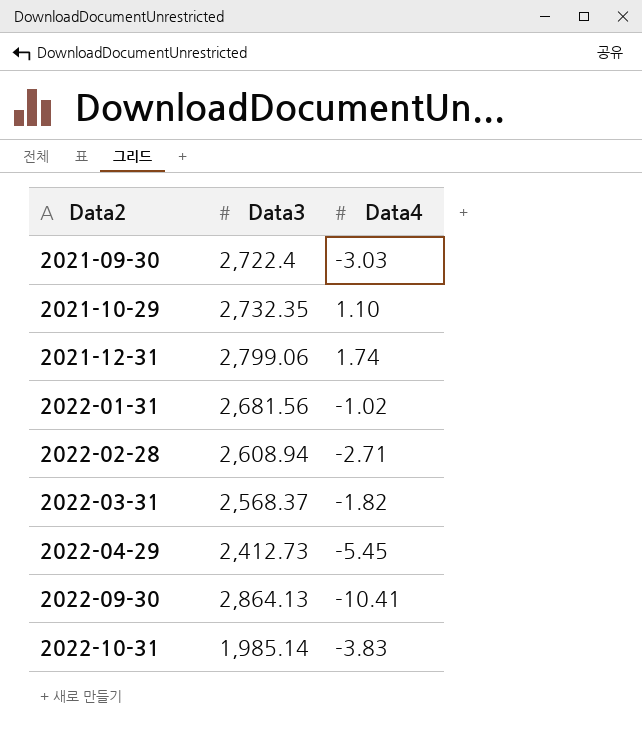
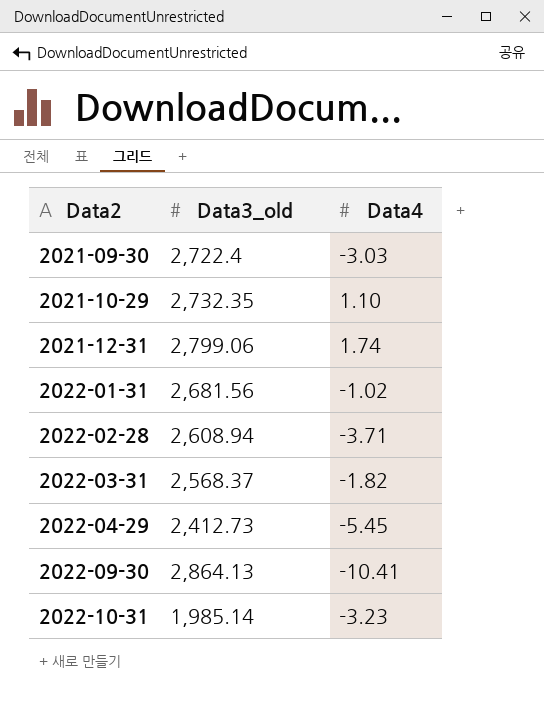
column name: Data3 -> Data3_old
2022-02-28 | Data4: -2.71 -> -3.71
2022-10-31 | Data4: -3.83 -> -3.23

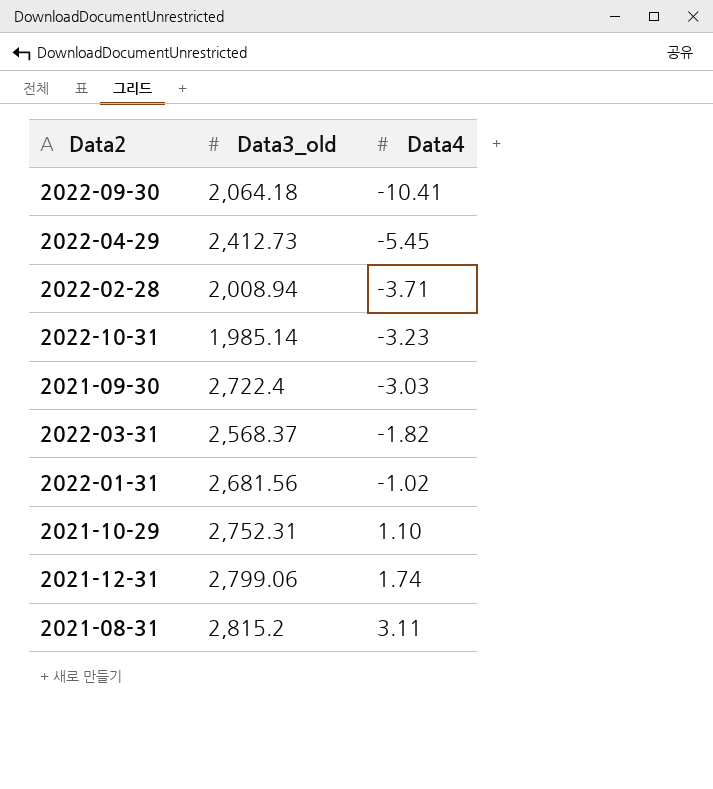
row order: Data2 ascending -> Data4 ascending
2022-09-30 | Data3_old: 2,864.13 -> 2,064.18
2022-02-28 | Data3_old: 2,608.94 -> 2,008.94
2021-10-29 | Data3_old: 2,732.35 -> 2,752.31
row 2021-08-31: none -> 2,815.2 | 3.11

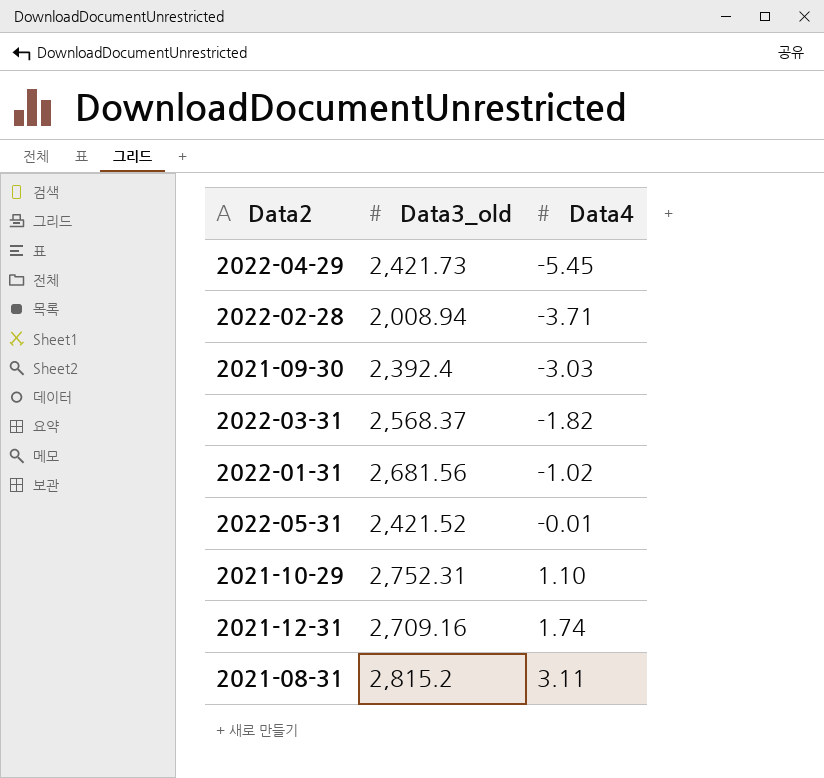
row 2022-09-30: 2,064.18 | -10.41 -> none
row 2022-10-31: 1,985.14 | -3.23 -> none
2022-04-29 | Data3_old: 2,412.73 -> 2,421.73
2021-09-30 | Data3_old: 2,722.4 -> 2,392.4
row 2022-05-31: none -> 2,421.52 | -0.01
2021-12-31 | Data3_old: 2,799.06 -> 2,709.16

